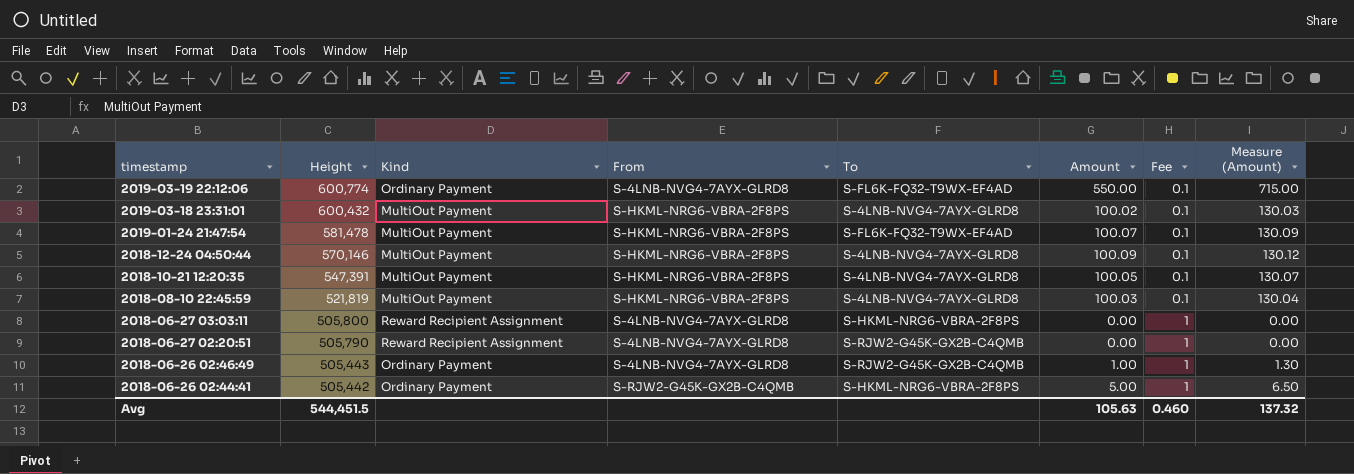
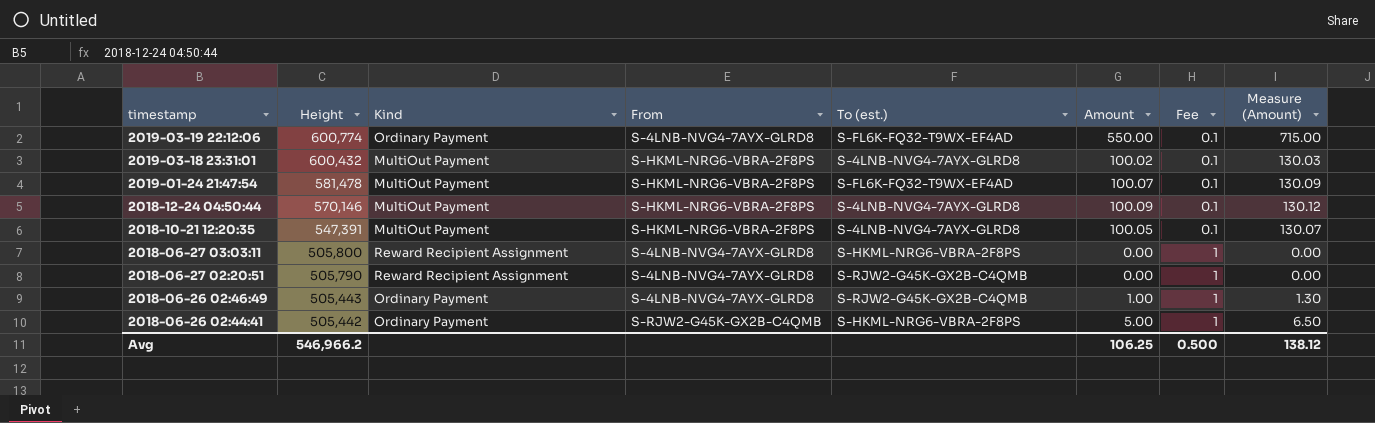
column name: To -> To (est.)
row 2018-08-10 22:45:59: 521,819 | MultiOut Payment | S-HKML-NRG6-VBRA-2F8PS | S-4LNB-NVG4-7AYX-GLRD8 | 100.03 | 0.1 | 130.04 -> none
Avg | Height: 544,451.5 -> 546,966.2
Avg | Amount: 105.63 -> 106.25
Avg | Fee: 0.460 -> 0.500
Avg | Measure (Amount): 137.32 -> 138.12

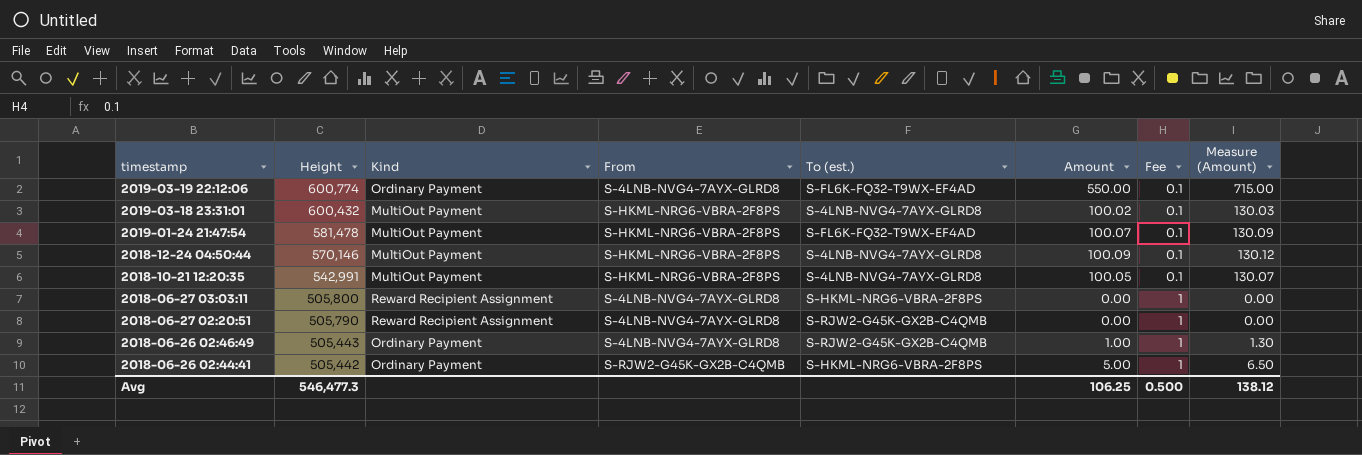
2018-10-21 12:20:35 | Height: 547,391 -> 542,991
Avg | Height: 546,966.2 -> 546,477.3

